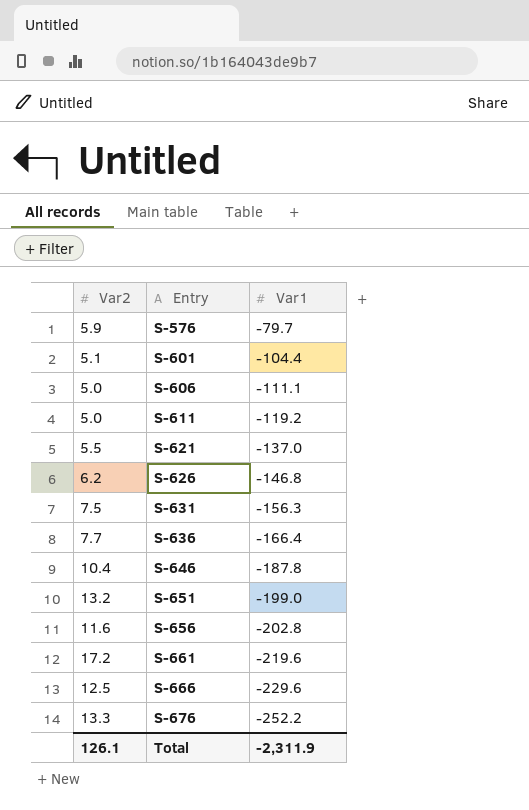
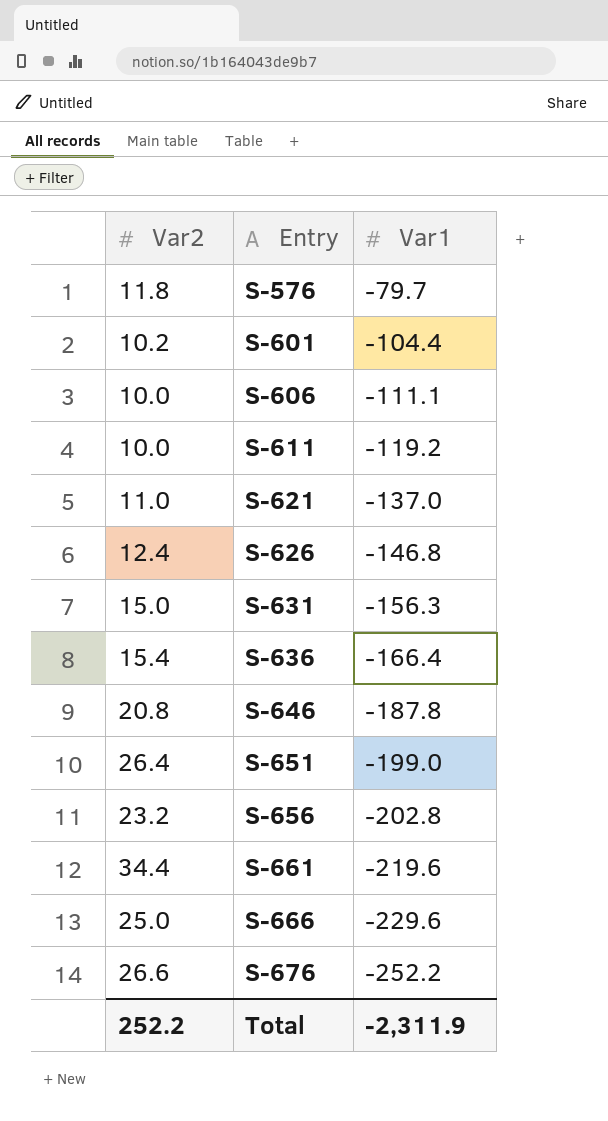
S-576 | Var2: 5.9 -> 11.8
S-601 | Var2: 5.1 -> 10.2
S-606 | Var2: 5.0 -> 10.0
S-611 | Var2: 5.0 -> 10.0
S-621 | Var2: 5.5 -> 11.0
S-626 | Var2: 6.2 -> 12.4
S-631 | Var2: 7.5 -> 15.0
S-636 | Var2: 7.7 -> 15.4
S-646 | Var2: 10.4 -> 20.8
S-651 | Var2: 13.2 -> 26.4
S-656 | Var2: 11.6 -> 23.2
S-661 | Var2: 17.2 -> 34.4
S-666 | Var2: 12.5 -> 25.0
S-676 | Var2: 13.3 -> 26.6
Total | Var2: 126.1 -> 252.2

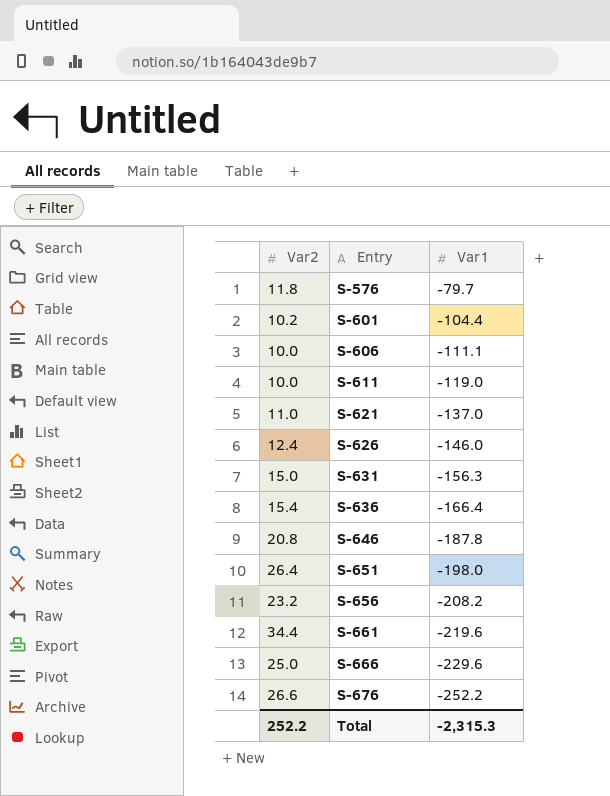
S-611 | Var1: -119.2 -> -119.0
S-626 | Var1: -146.8 -> -146.0
S-651 | Var1: -199.0 -> -198.0
S-656 | Var1: -202.8 -> -208.2
Total | Var1: -2,311.9 -> -2,315.3

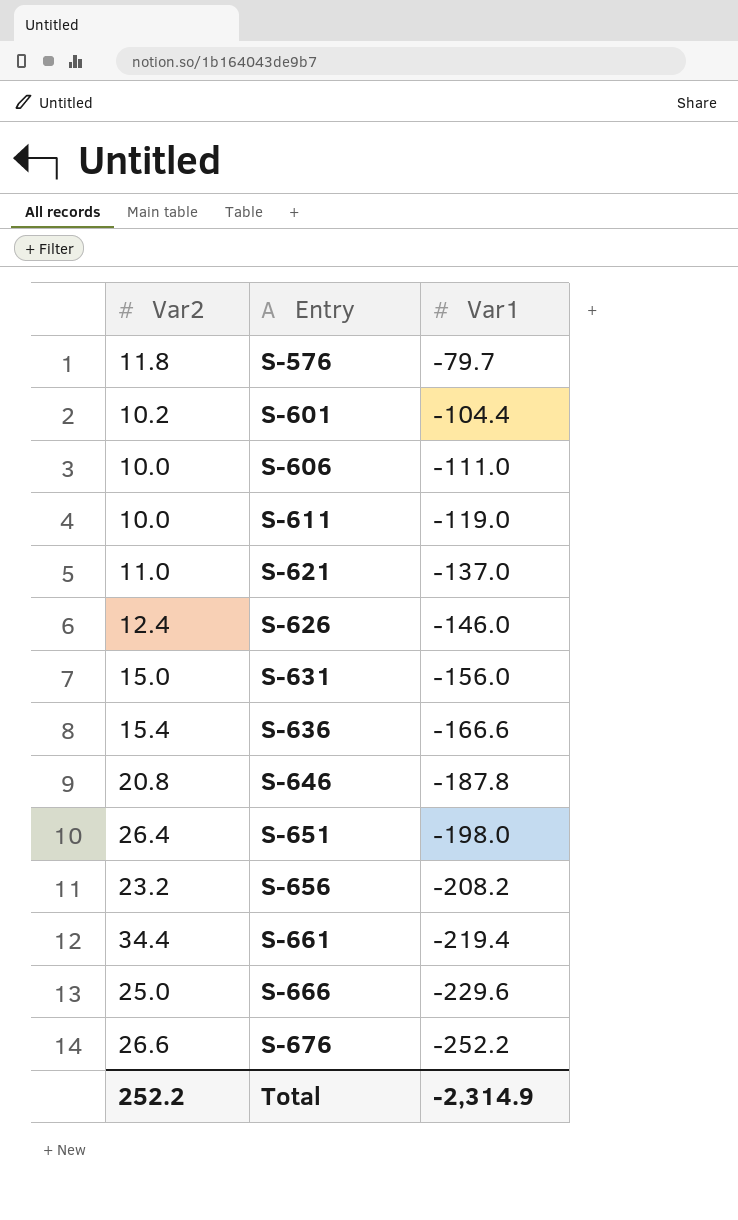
S-606 | Var1: -111.1 -> -111.0
S-631 | Var1: -156.3 -> -156.0
S-636 | Var1: -166.4 -> -166.6
S-661 | Var1: -219.6 -> -219.4
Total | Var1: -2,315.3 -> -2,314.9

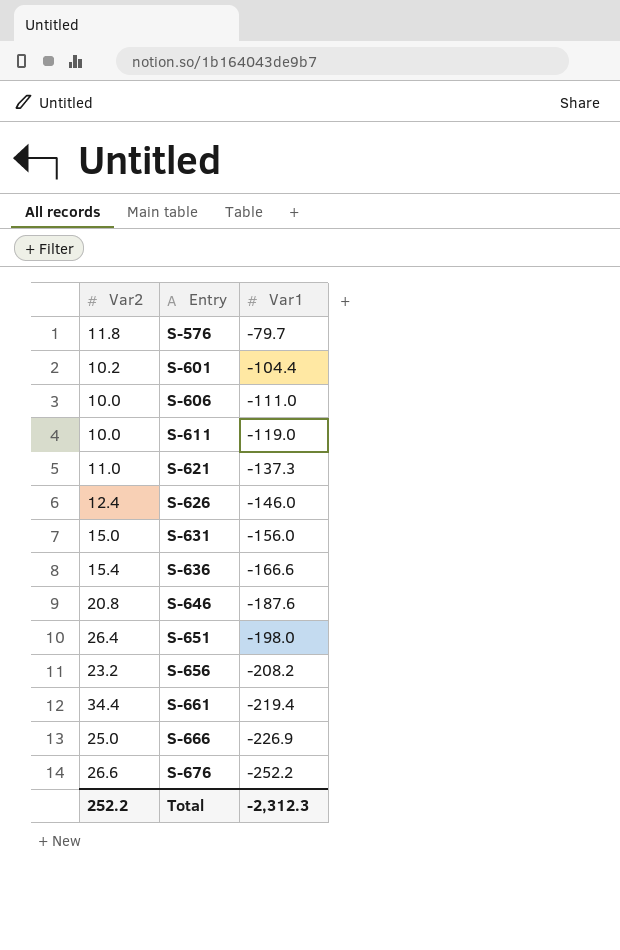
S-621 | Var1: -137.0 -> -137.3
S-646 | Var1: -187.8 -> -187.6
S-666 | Var1: -229.6 -> -226.9
Total | Var1: -2,314.9 -> -2,312.3

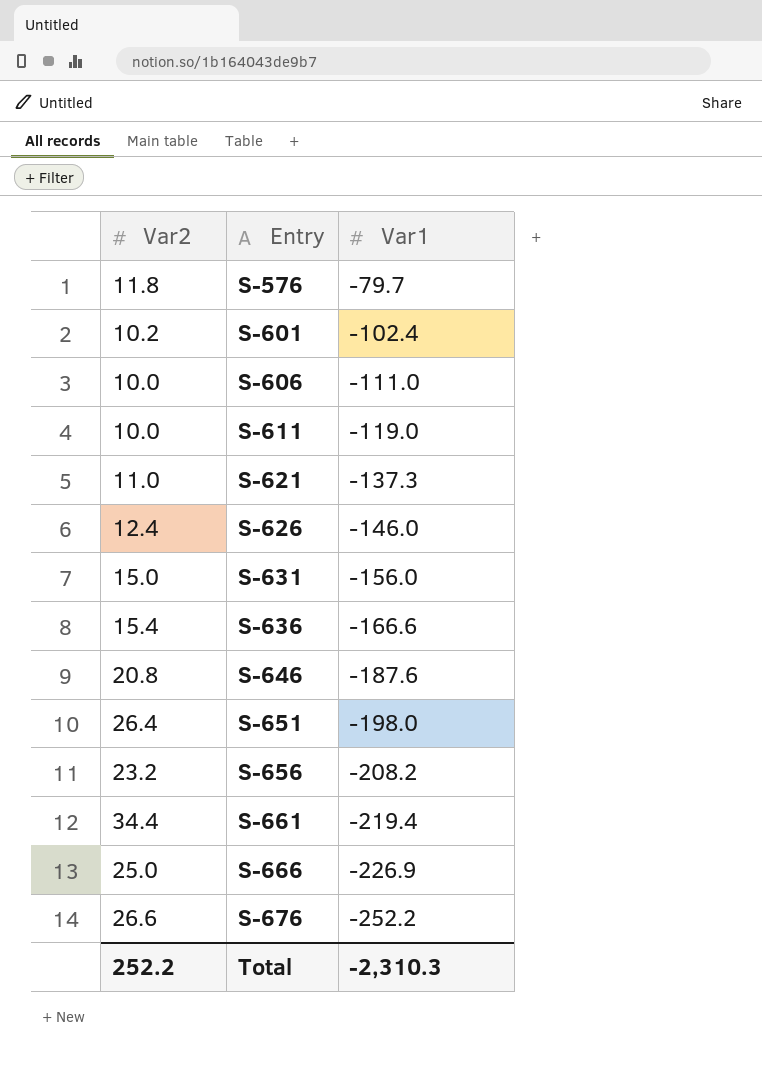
S-601 | Var1: -104.4 -> -102.4
Total | Var1: -2,312.3 -> -2,310.3

